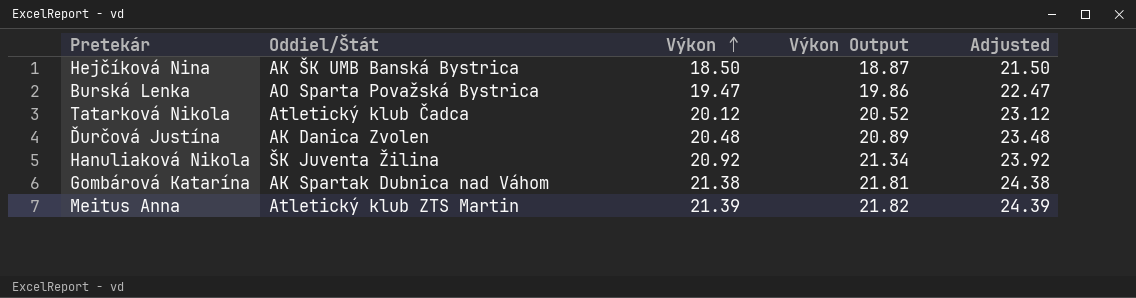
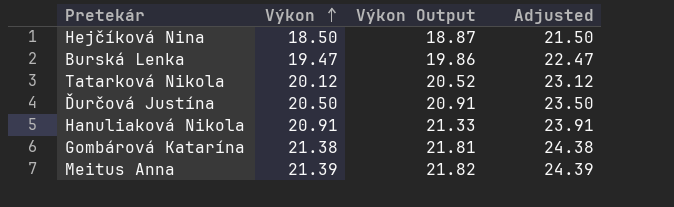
column Oddiel/Štát | position: 2 -> none
Ďurčová Justína | Výkon: 20.48 -> 20.50
Ďurčová Justína | Výkon Output: 20.89 -> 20.91
Ďurčová Justína | Adjusted: 23.48 -> 23.50
Hanuliaková Nikola | Výkon: 20.92 -> 20.91
Hanuliaková Nikola | Výkon Output: 21.34 -> 21.33
Hanuliaková Nikola | Adjusted: 23.92 -> 23.91

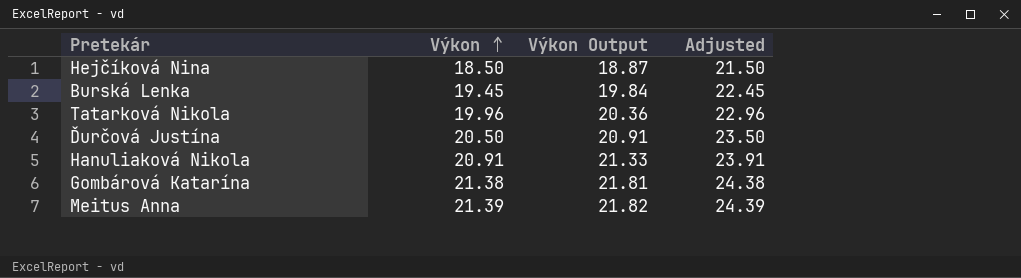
Burská Lenka | Výkon: 19.47 -> 19.45
Burská Lenka | Výkon Output: 19.86 -> 19.84
Burská Lenka | Adjusted: 22.47 -> 22.45
Tatarková Nikola | Výkon: 20.12 -> 19.96
Tatarková Nikola | Výkon Output: 20.52 -> 20.36
Tatarková Nikola | Adjusted: 23.12 -> 22.96

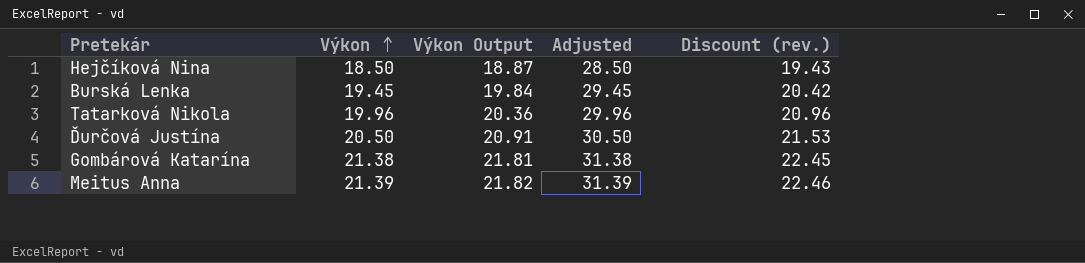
column Adjusted | formula: [Výkon] + 3 -> [Výkon] + 10
column Discount (rev.) | formula: none -> [Výkon] * 1.05
row Hanuliaková Nikola: 20.91 | 21.33 | 23.91 -> none

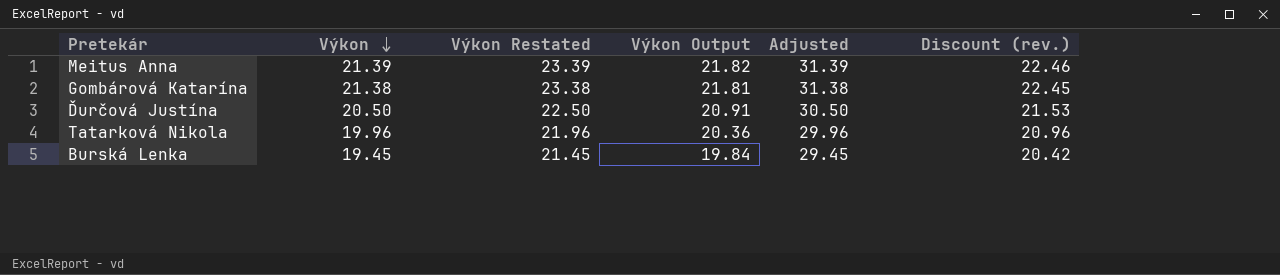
row order: Výkon ascending -> Výkon descending
column Výkon Restated | formula: none -> [Výkon] + 2
row Hejčíková Nina: 18.50 | 18.87 | 28.50 | 19.43 -> none

